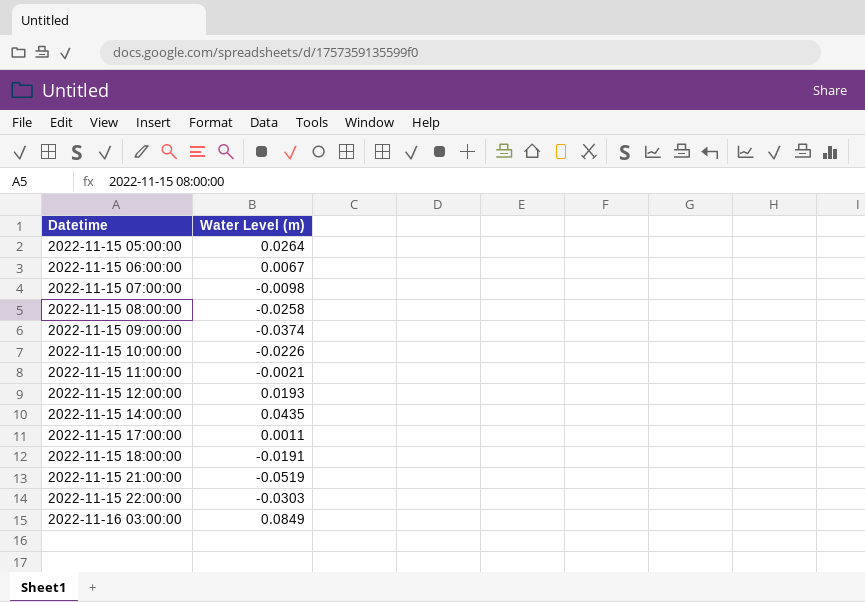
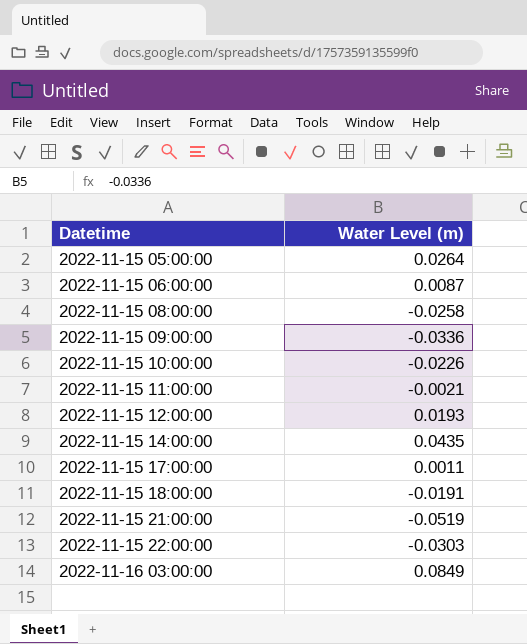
row 2022-11-15 07:00:00: -0.0098 -> none
2022-11-15 06:00:00 | Water Level (m): 0.0067 -> 0.0087
2022-11-15 09:00:00 | Water Level (m): -0.0374 -> -0.0336

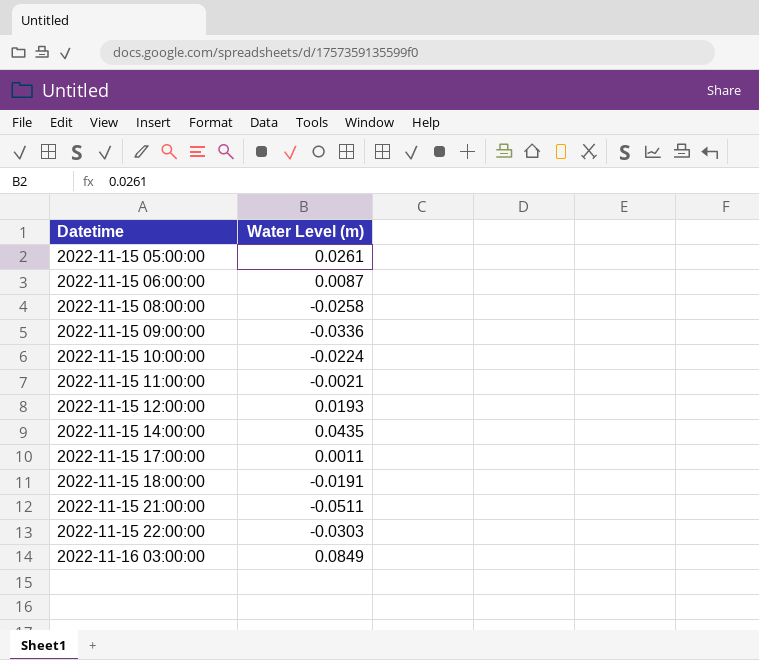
2022-11-15 05:00:00 | Water Level (m): 0.0264 -> 0.0261
2022-11-15 10:00:00 | Water Level (m): -0.0226 -> -0.0224
2022-11-15 21:00:00 | Water Level (m): -0.0519 -> -0.0511

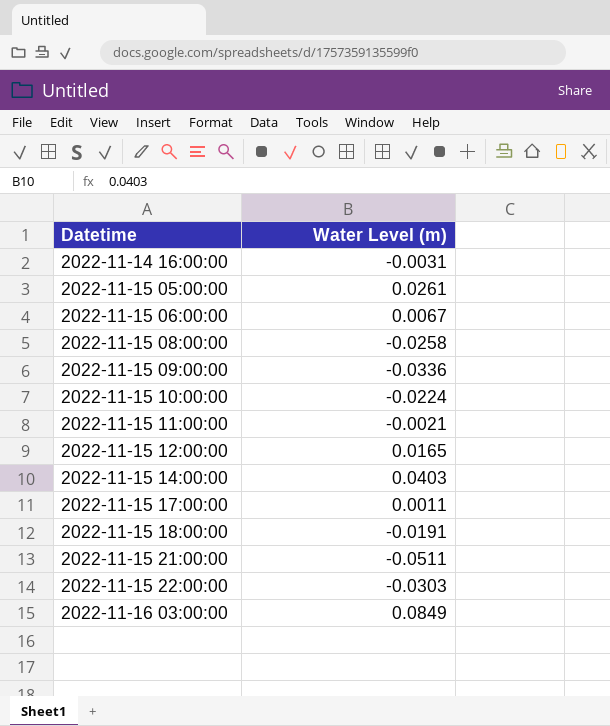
row 2022-11-14 16:00:00: none -> -0.0031
2022-11-15 06:00:00 | Water Level (m): 0.0087 -> 0.0067
2022-11-15 12:00:00 | Water Level (m): 0.0193 -> 0.0165
2022-11-15 14:00:00 | Water Level (m): 0.0435 -> 0.0403

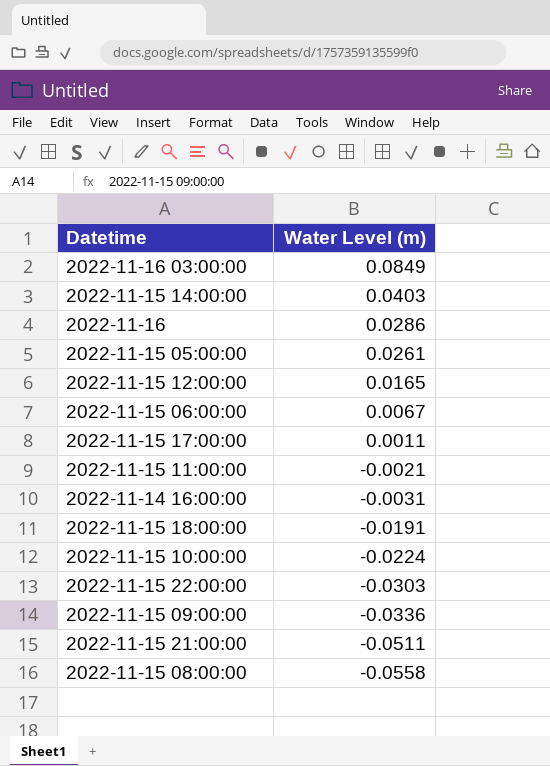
row order: Datetime ascending -> Water Level (m) descending
row 2022-11-16: none -> 0.0286
2022-11-15 08:00:00 | Water Level (m): -0.0258 -> -0.0558

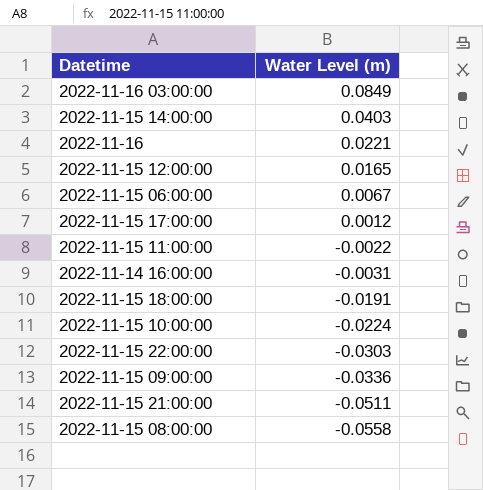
row 2022-11-15 05:00:00: 0.0261 -> none
2022-11-16 | Water Level (m): 0.0286 -> 0.0221
2022-11-15 17:00:00 | Water Level (m): 0.0011 -> 0.0012
2022-11-15 11:00:00 | Water Level (m): -0.0021 -> -0.0022

